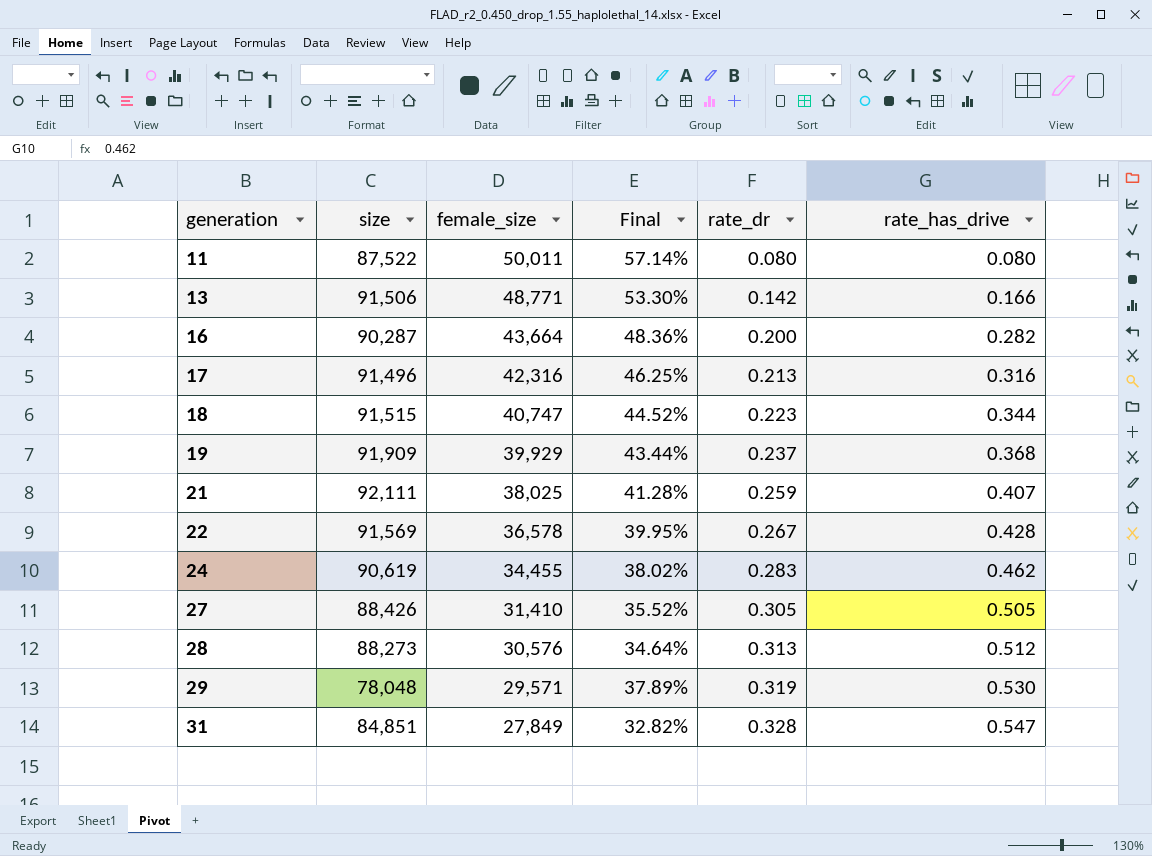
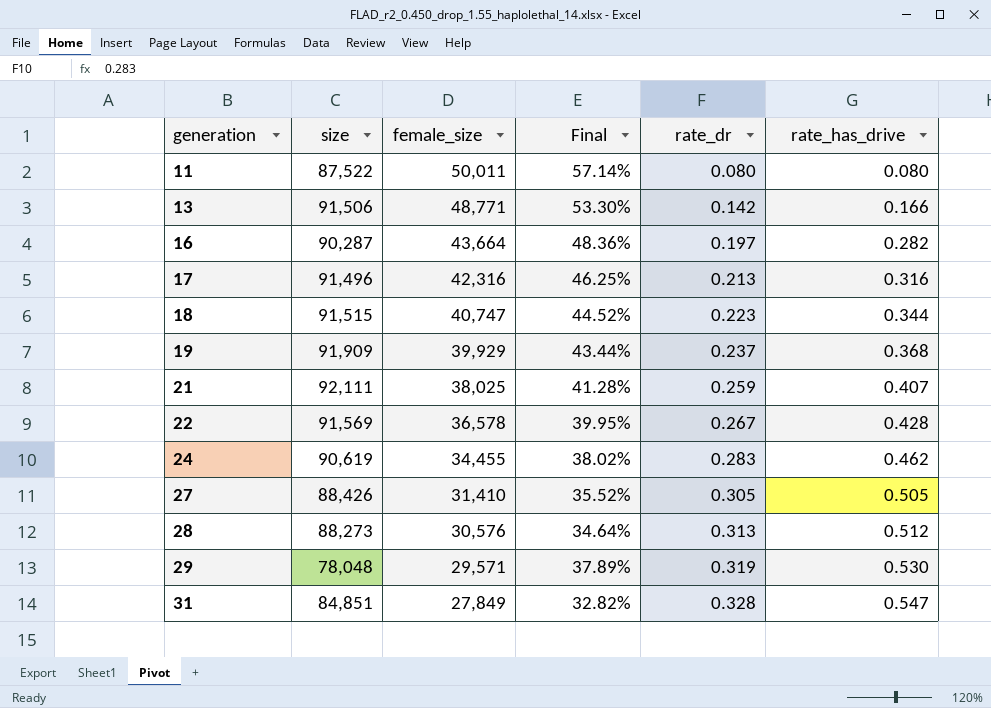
16 | rate_dr: 0.200 -> 0.197

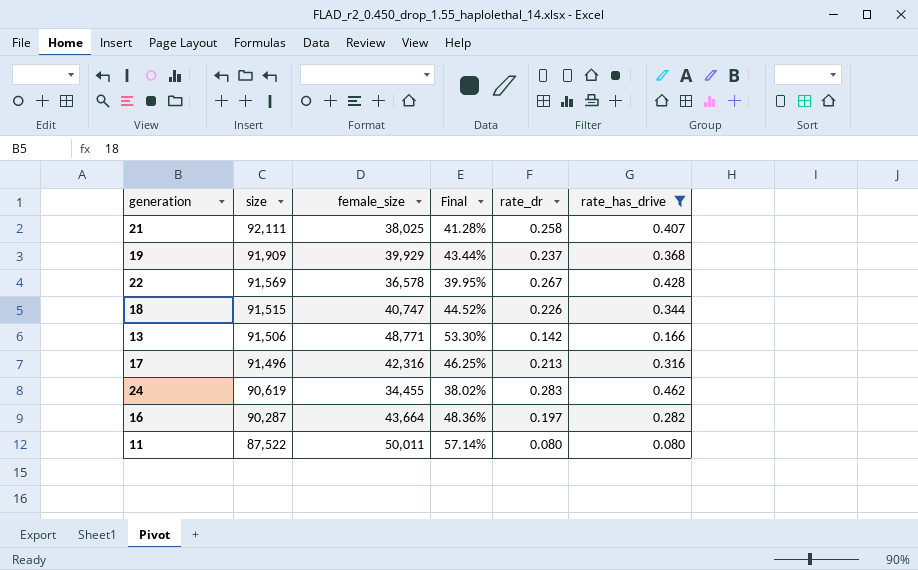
filter: none -> rate_has_drive <= 0.462
row order: generation ascending -> size descending
21 | rate_dr: 0.259 -> 0.258
18 | rate_dr: 0.223 -> 0.226

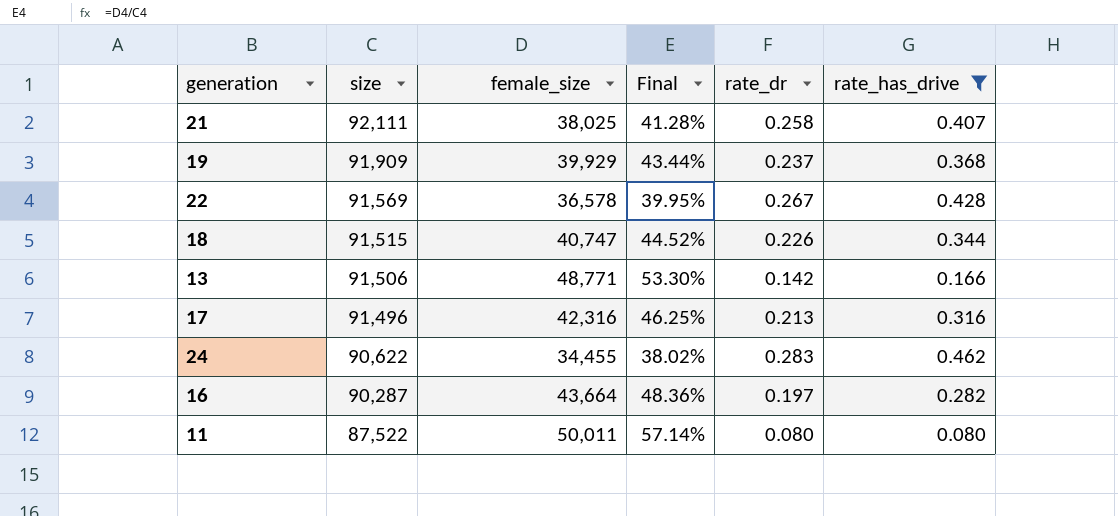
24 | size: 90,619 -> 90,622

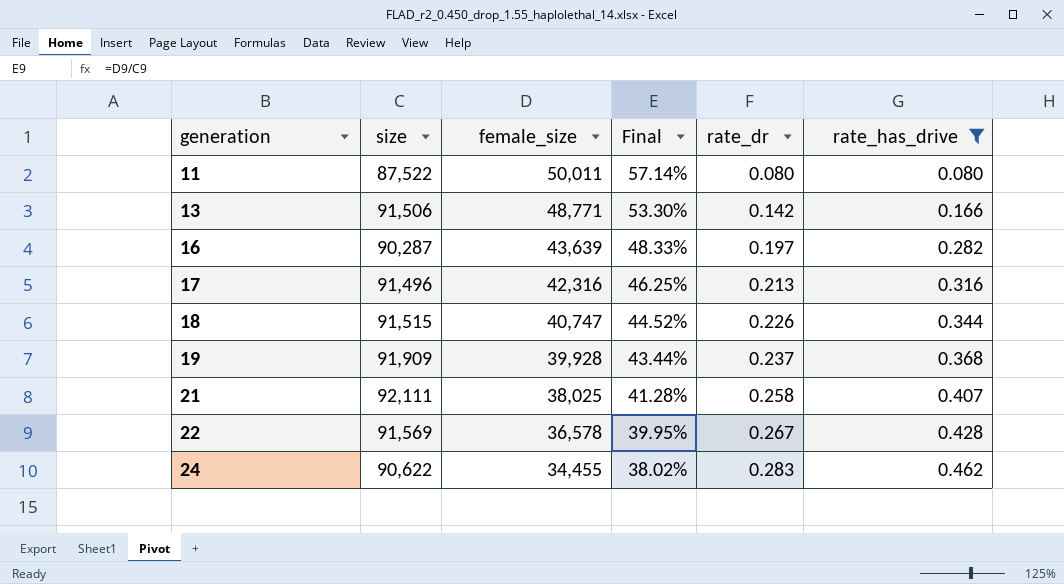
row order: size descending -> generation ascending
16 | female_size: 43,664 -> 43,639
16 | Final: 48.36% -> 48.33%
19 | female_size: 39,929 -> 39,928

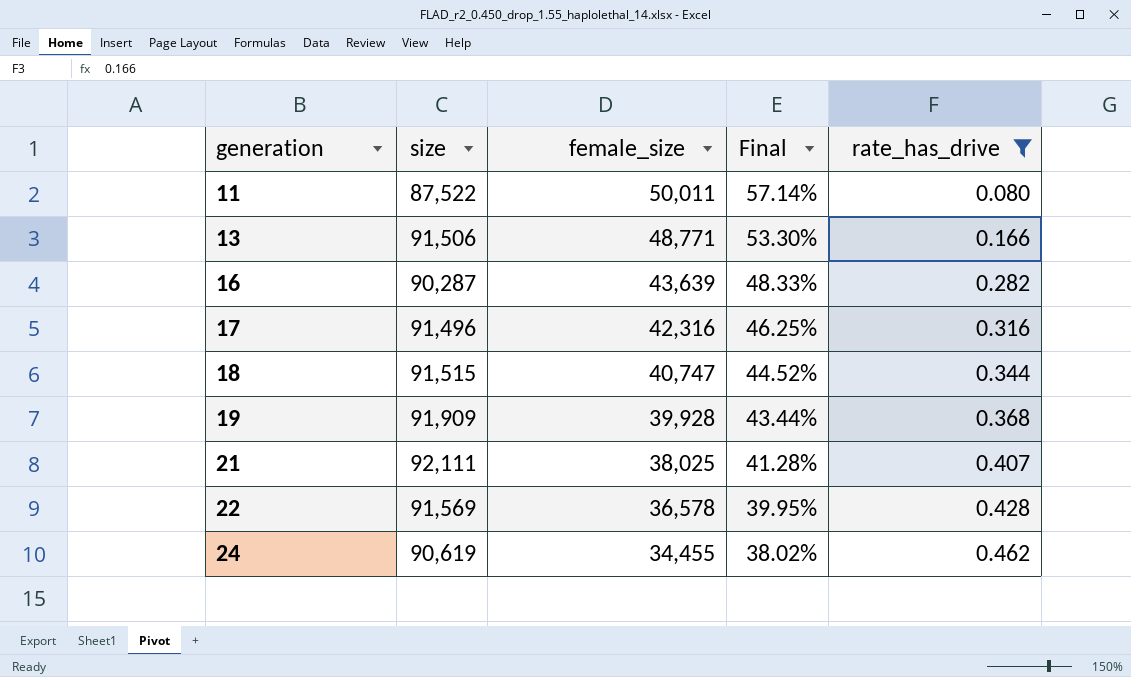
column rate_dr | position: 5 -> none
24 | size: 90,622 -> 90,619

